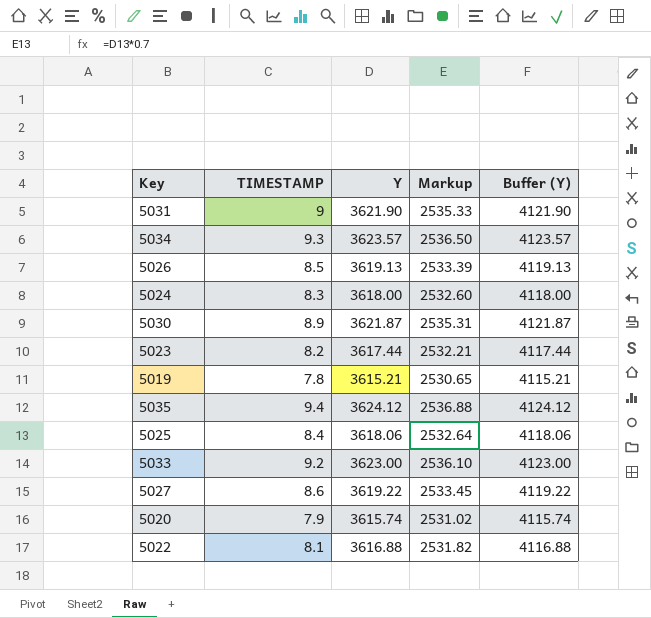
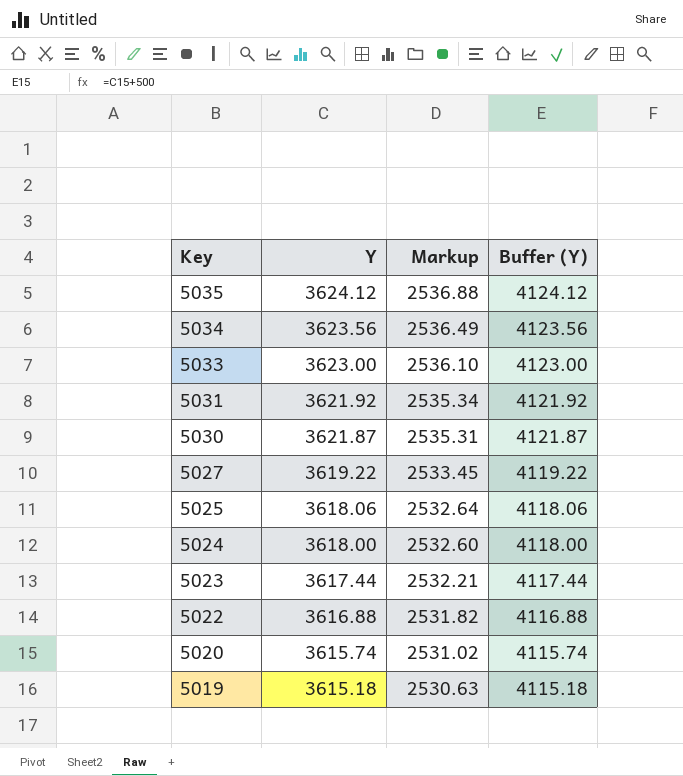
row order: none -> Key descending
column TIMESTAMP | position: 2 -> none
row 5026: 8.5 | 3619.13 | 2533.39 | 4119.13 -> none
5034 | Y: 3623.57 -> 3623.56
5034 | Markup: 2536.50 -> 2536.49
5034 | Buffer (Y): 4123.57 -> 4123.56
5031 | Y: 3621.90 -> 3621.92
5031 | Markup: 2535.33 -> 2535.34
5031 | Buffer (Y): 4121.90 -> 4121.92
5019 | Y: 3615.21 -> 3615.18
5019 | Markup: 2530.65 -> 2530.63
5019 | Buffer (Y): 4115.21 -> 4115.18

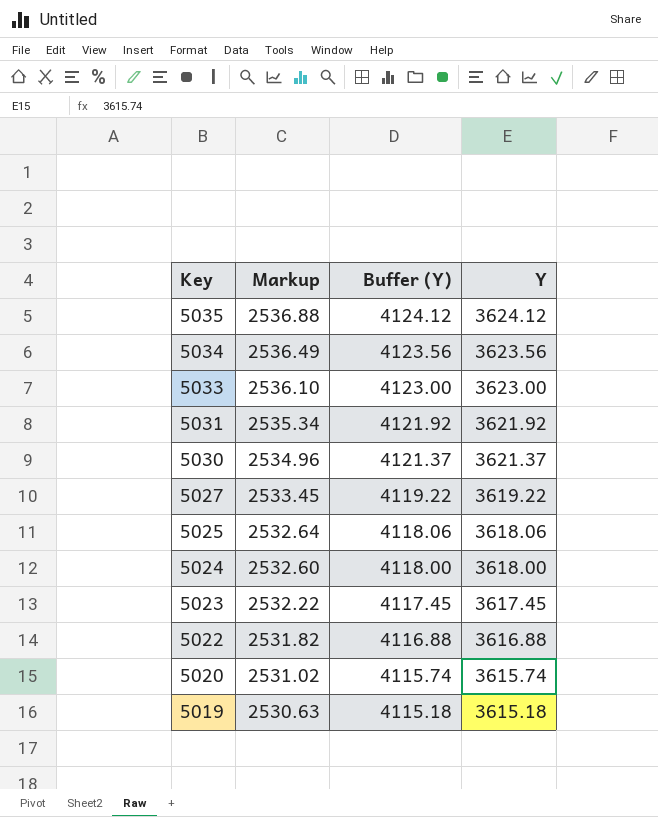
column Y | position: 2 -> 4
5030 | Markup: 2535.31 -> 2534.96
5030 | Buffer (Y): 4121.87 -> 4121.37
5030 | Y: 3621.87 -> 3621.37
5023 | Markup: 2532.21 -> 2532.22
5023 | Buffer (Y): 4117.44 -> 4117.45
5023 | Y: 3617.44 -> 3617.45

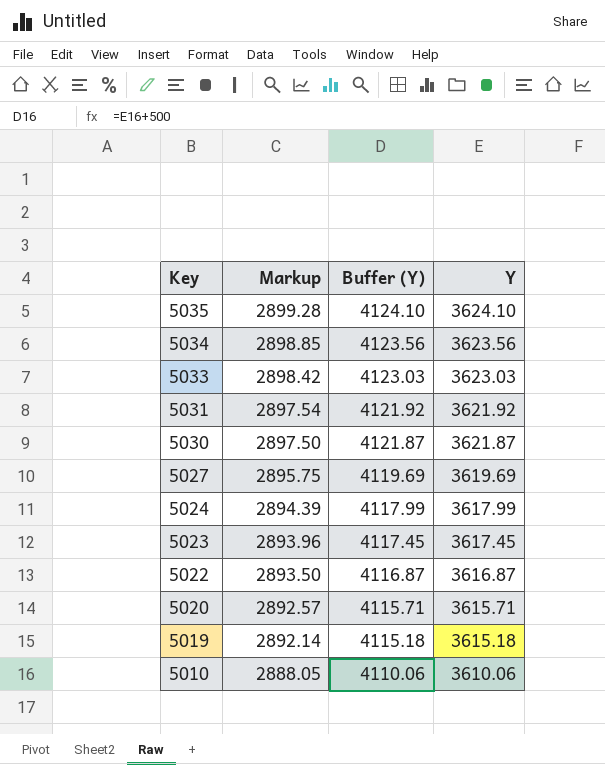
column Markup | formula: [Y] * 0.7 -> [Y] * 0.8
row 5025: 2532.64 | 4118.06 | 3618.06 -> none
5035 | Buffer (Y): 4124.12 -> 4124.10
5035 | Y: 3624.12 -> 3624.10
5033 | Buffer (Y): 4123.00 -> 4123.03
5033 | Y: 3623.00 -> 3623.03
5030 | Buffer (Y): 4121.37 -> 4121.87
5030 | Y: 3621.37 -> 3621.87
5027 | Buffer (Y): 4119.22 -> 4119.69
5027 | Y: 3619.22 -> 3619.69
5024 | Buffer (Y): 4118.00 -> 4117.99
5024 | Y: 3618.00 -> 3617.99
5022 | Buffer (Y): 4116.88 -> 4116.87
5022 | Y: 3616.88 -> 3616.87
5020 | Buffer (Y): 4115.74 -> 4115.71
5020 | Y: 3615.74 -> 3615.71
row 5010: none -> 2888.05 | 4110.06 | 3610.06

